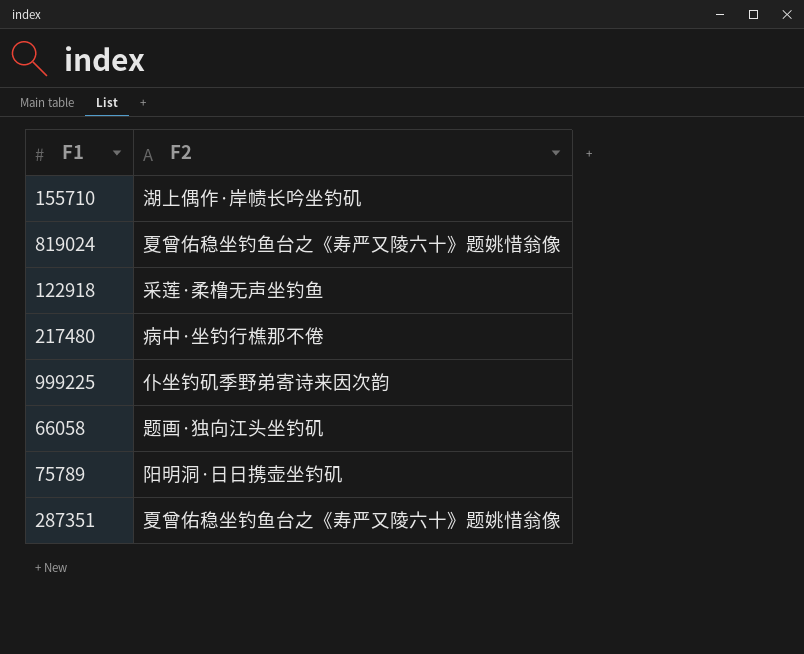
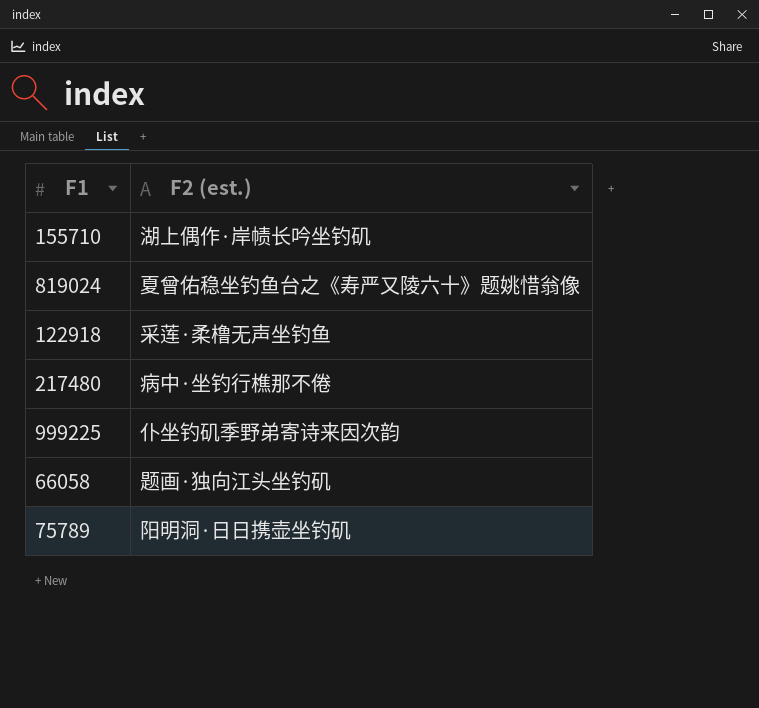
column name: F2 -> F2 (est.)
row 287351: 夏曾佑稳坐钓鱼台之《寿严又陵六十》题姚惜翁像 -> none

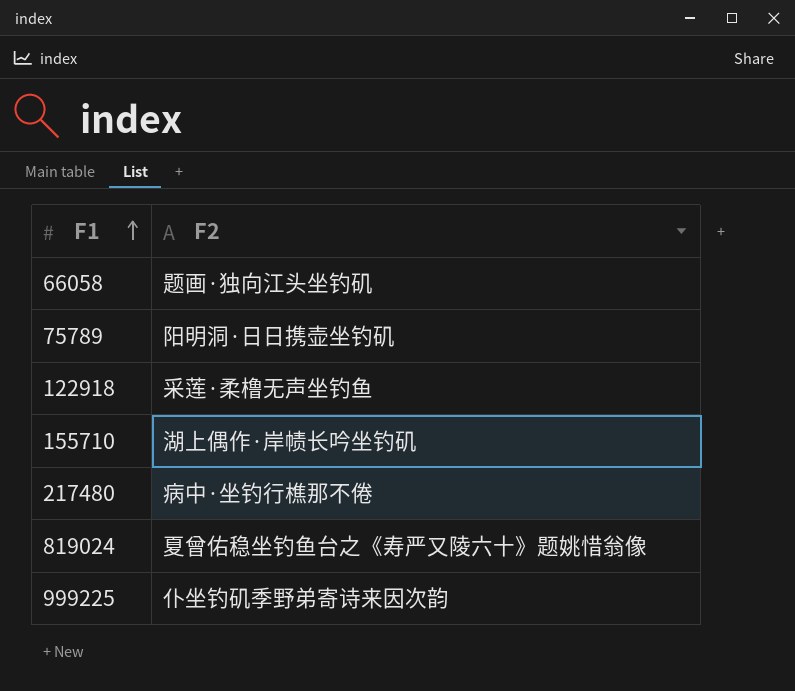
row order: none -> F1 ascending
column name: F2 (est.) -> F2

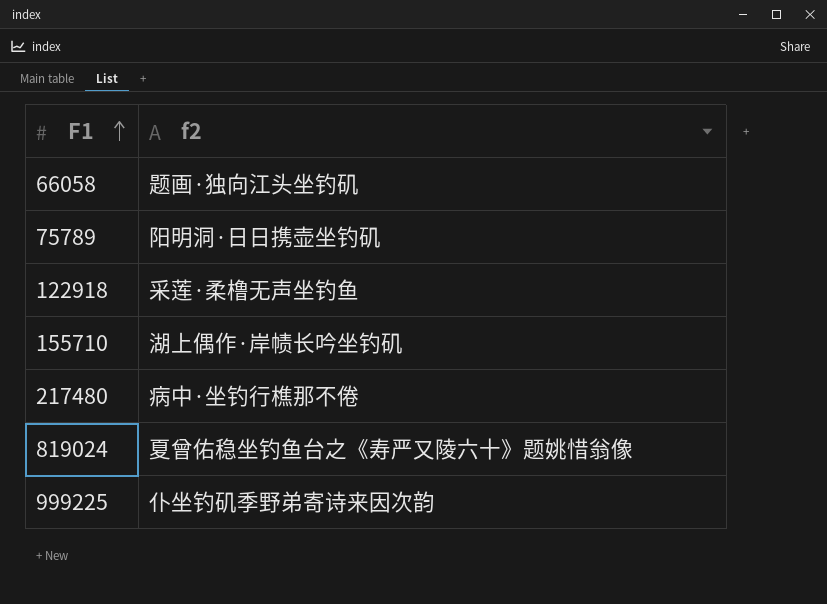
column name: F2 -> f2

